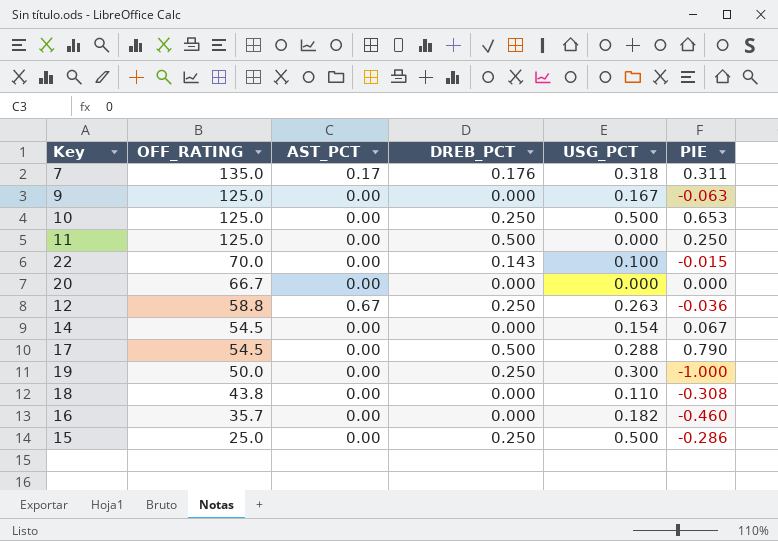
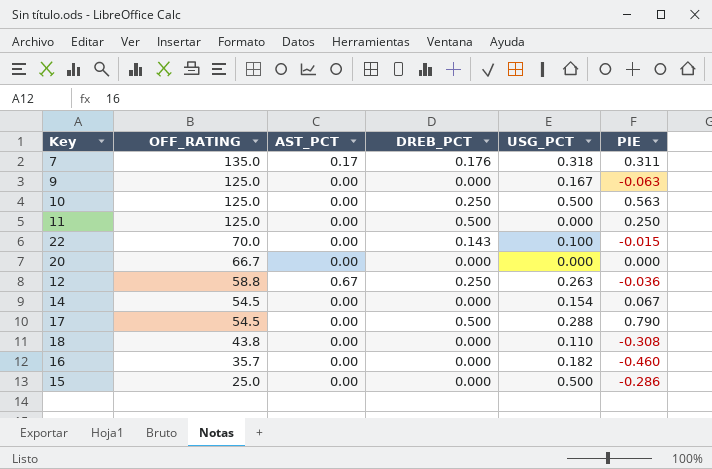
row 19: 50.0 | 0.00 | 0.250 | 0.300 | -1.000 -> none
10 | PIE: 0.653 -> 0.563
15 | DREB_PCT: 0.250 -> 0.000

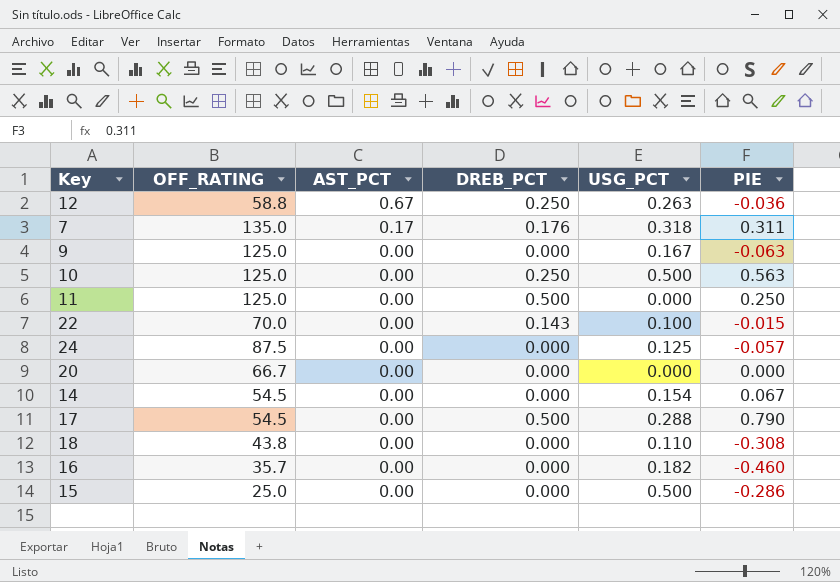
row order: OFF_RATING descending -> AST_PCT descending
row 24: none -> 87.5 | 0.00 | 0.000 | 0.125 | -0.057

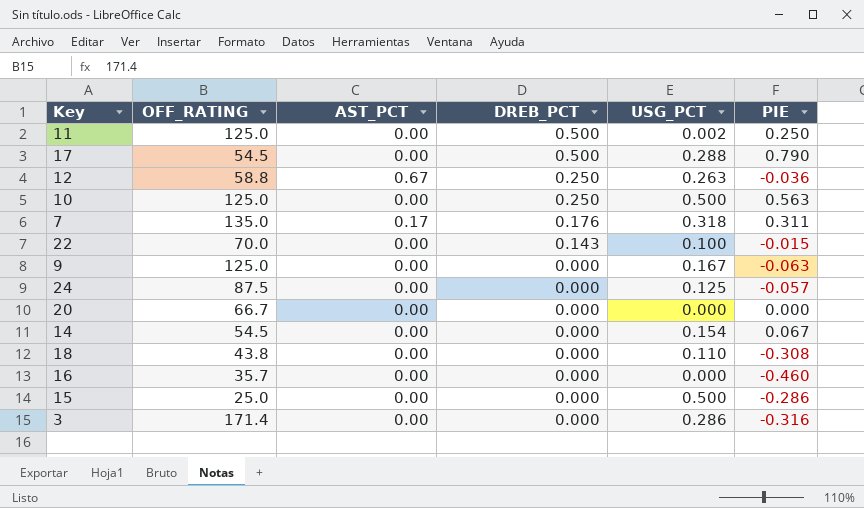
row order: AST_PCT descending -> DREB_PCT descending
11 | USG_PCT: 0.000 -> 0.002
16 | USG_PCT: 0.182 -> 0.000
row 3: none -> 171.4 | 0.00 | 0.000 | 0.286 | -0.316

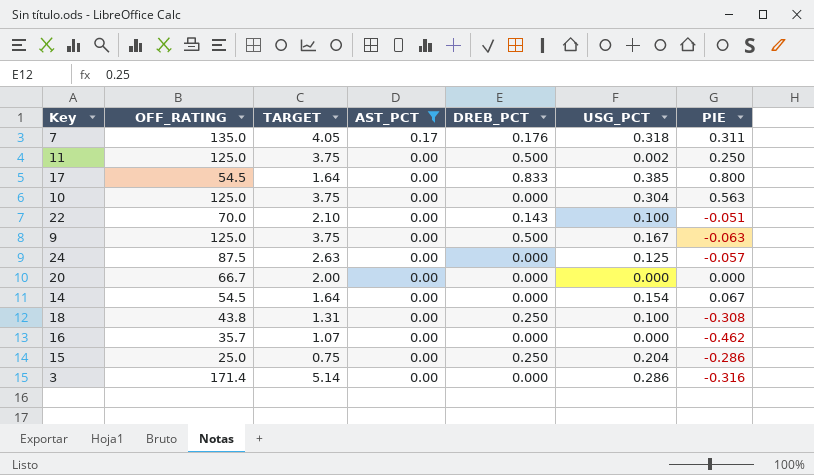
filter: none -> AST_PCT != 0.67
row order: DREB_PCT descending -> AST_PCT descending
column TARGET | formula: none -> [OFF_RATING] * 0.03
17 | DREB_PCT: 0.500 -> 0.833
17 | USG_PCT: 0.288 -> 0.385
17 | PIE: 0.790 -> 0.800
10 | DREB_PCT: 0.250 -> 0.000
10 | USG_PCT: 0.500 -> 0.304
22 | PIE: -0.015 -> -0.051
9 | DREB_PCT: 0.000 -> 0.500
18 | DREB_PCT: 0.000 -> 0.250
18 | USG_PCT: 0.110 -> 0.100
16 | PIE: -0.460 -> -0.462
15 | DREB_PCT: 0.000 -> 0.250
15 | USG_PCT: 0.500 -> 0.204

